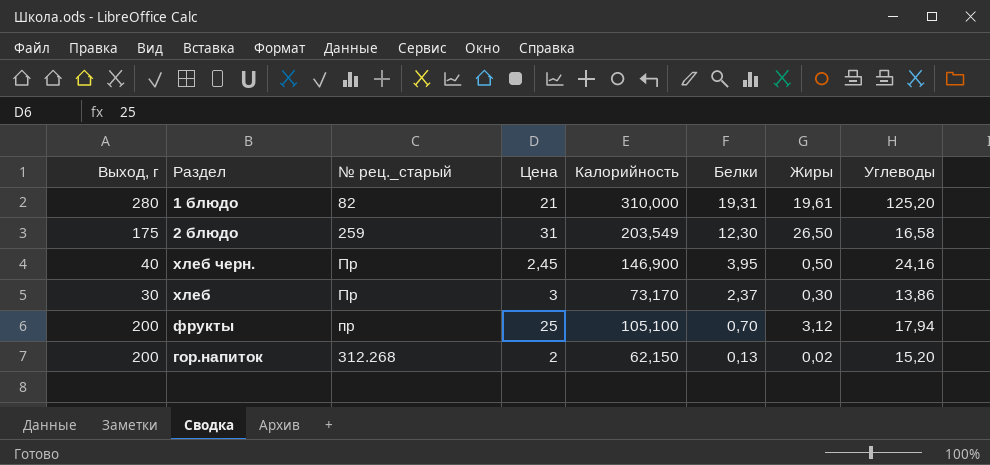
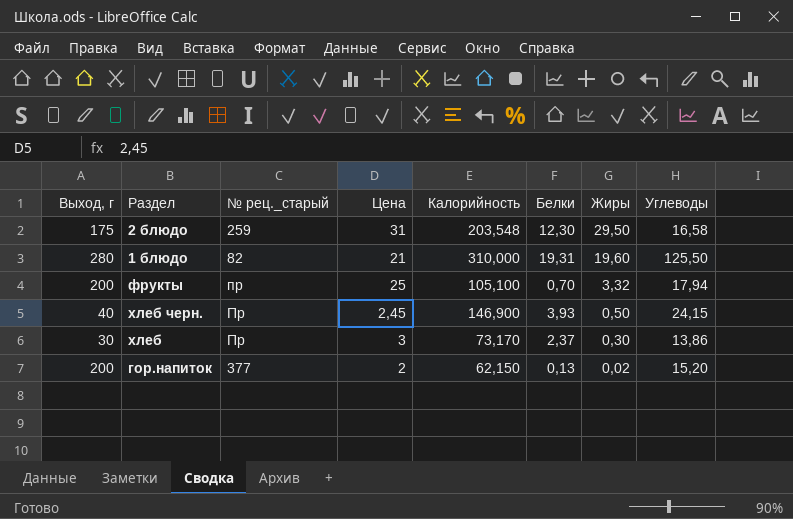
row order: Белки descending -> Жиры descending
2 блюдо | Калорийность: 203,549 -> 203,548
2 блюдо | Жиры: 26,50 -> 29,50
1 блюдо | Жиры: 19,61 -> 19,60
1 блюдо | Углеводы: 125,20 -> 125,50
фрукты | Жиры: 3,12 -> 3,32
хлеб черн. | Белки: 3,95 -> 3,93
хлеб черн. | Углеводы: 24,16 -> 24,15
гор.напиток | № рец._старый: 312.268 -> 377

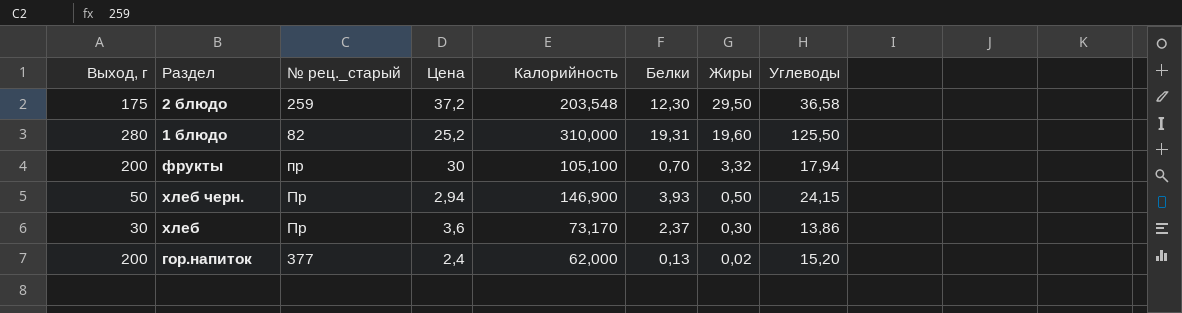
2 блюдо | Цена: 31 -> 37,2
2 блюдо | Углеводы: 16,58 -> 36,58
1 блюдо | Цена: 21 -> 25,2
фрукты | Цена: 25 -> 30
хлеб черн. | Выход, г: 40 -> 50
хлеб черн. | Цена: 2,45 -> 2,94
хлеб | Цена: 3 -> 3,6
гор.напиток | Цена: 2 -> 2,4
гор.напиток | Калорийность: 62,150 -> 62,000

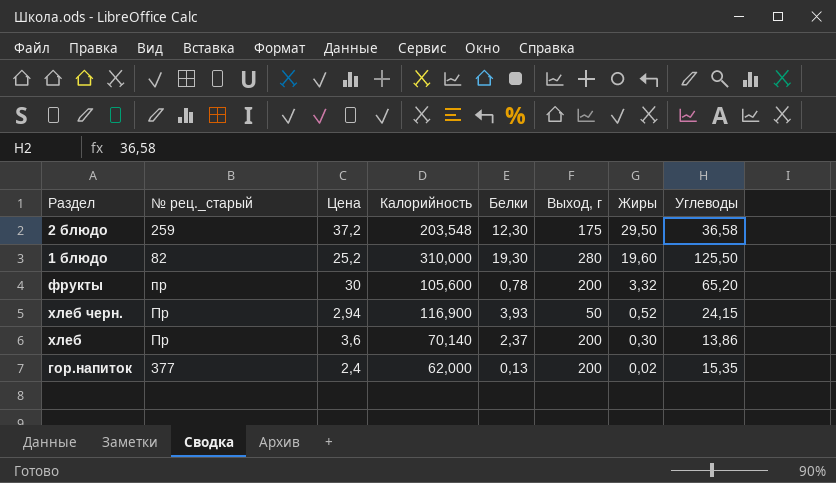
column Выход, г | position: 1 -> 6
1 блюдо | Белки: 19,31 -> 19,30
фрукты | Калорийность: 105,100 -> 105,600
фрукты | Белки: 0,70 -> 0,78
фрукты | Углеводы: 17,94 -> 65,20
хлеб черн. | Калорийность: 146,900 -> 116,900
хлеб черн. | Жиры: 0,50 -> 0,52
хлеб | Калорийность: 73,170 -> 70,140
хлеб | Выход, г: 30 -> 200
гор.напиток | Углеводы: 15,20 -> 15,35

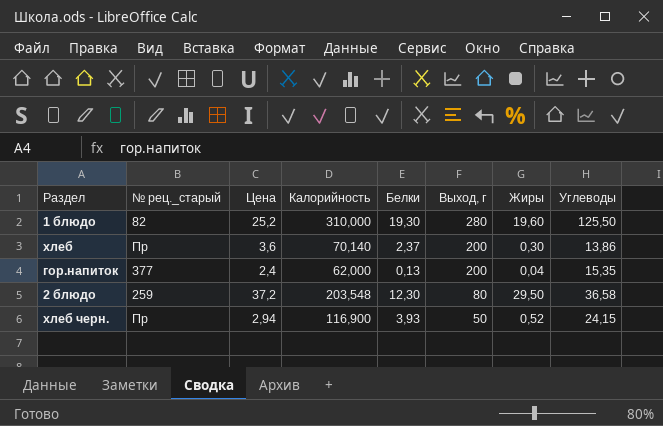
row order: Жиры descending -> Выход, г descending
row фрукты: пр | 30 | 105,600 | 0,78 | 200 | 3,32 | 65,20 -> none
гор.напиток | Жиры: 0,02 -> 0,04
2 блюдо | Выход, г: 175 -> 80

